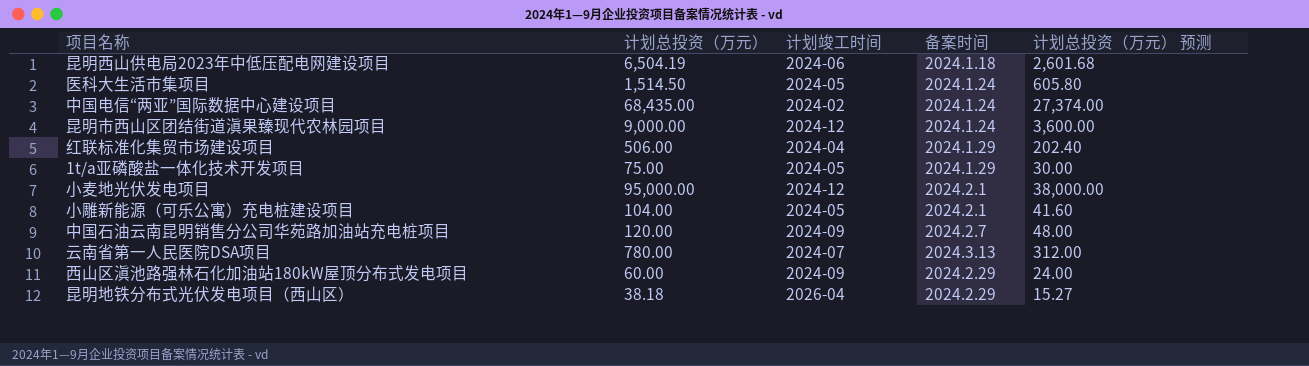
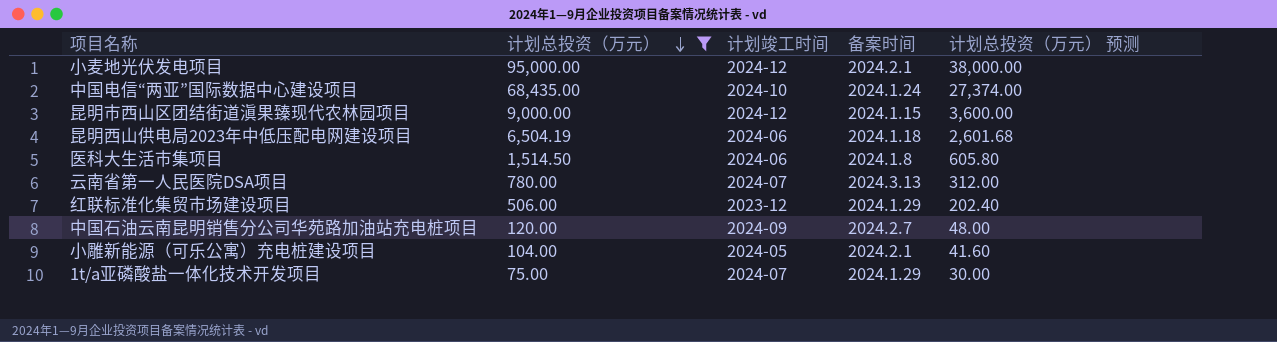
filter: none -> 计划总投资（万元） >= 75.00
row order: none -> 计划总投资（万元） descending
中国电信“两亚”国际数据中心建设项目 | 计划竣工时间: 2024-02 -> 2024-10
昆明市西山区团结街道滇果臻现代农林园项目 | 备案时间: 2024.1.24 -> 2024.1.15
医科大生活市集项目 | 计划竣工时间: 2024-05 -> 2024-06
医科大生活市集项目 | 备案时间: 2024.1.24 -> 2024.1.8
红联标准化集贸市场建设项目 | 计划竣工时间: 2024-04 -> 2023-12
1t/a亚磷酸盐一体化技术开发项目 | 计划竣工时间: 2024-05 -> 2024-07

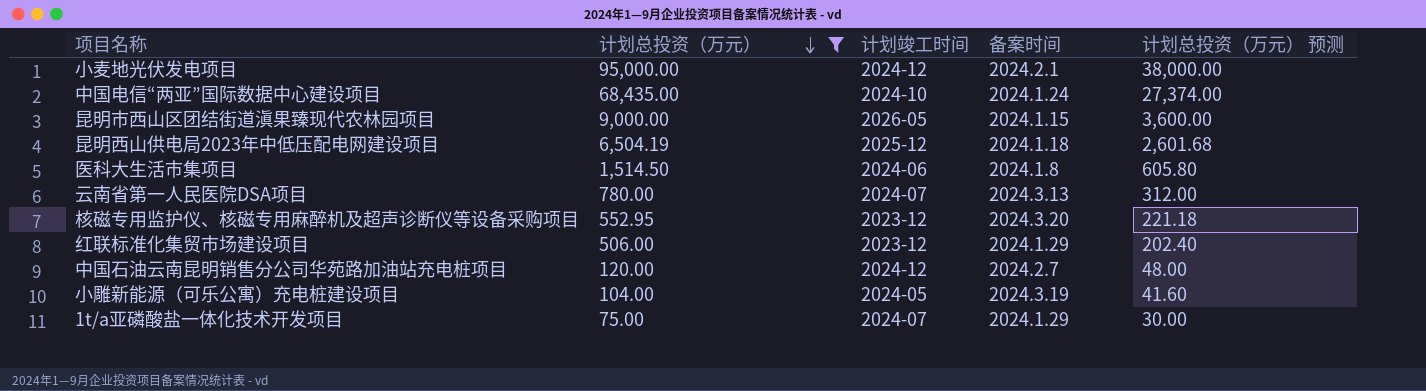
昆明市西山区团结街道滇果臻现代农林园项目 | 计划竣工时间: 2024-12 -> 2026-05
昆明西山供电局2023年中低压配电网建设项目 | 计划竣工时间: 2024-06 -> 2025-12
row 核磁专用监护仪、核磁专用麻醉机及超声诊断仪等设备采购项目: none -> 552.95 | 2023-12 | 2024.3.20 | 221.18
中国石油云南昆明销售分公司华苑路加油站充电桩项目 | 计划竣工时间: 2024-09 -> 2024-12
小雕新能源（可乐公寓）充电桩建设项目 | 备案时间: 2024.2.1 -> 2024.3.19

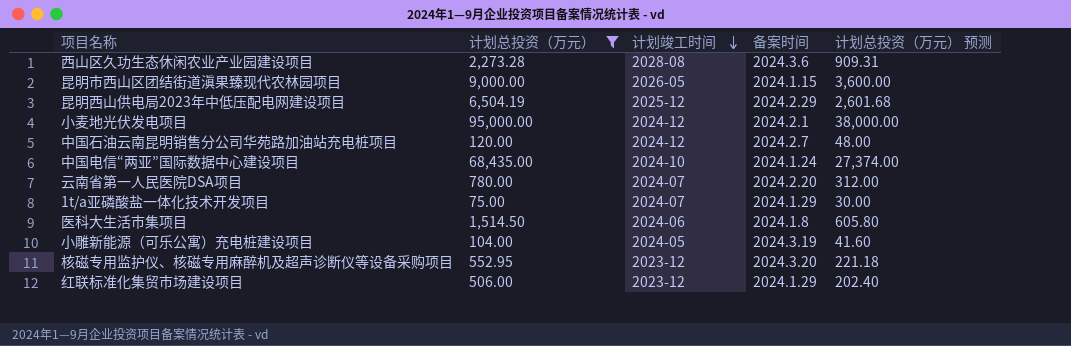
row order: 计划总投资（万元） descending -> 计划竣工时间 descending
row 西山区久功生态休闲农业产业园建设项目: none -> 2,273.28 | 2028-08 | 2024.3.6 | 909.31
昆明西山供电局2023年中低压配电网建设项目 | 备案时间: 2024.1.18 -> 2024.2.29
云南省第一人民医院DSA项目 | 备案时间: 2024.3.13 -> 2024.2.20

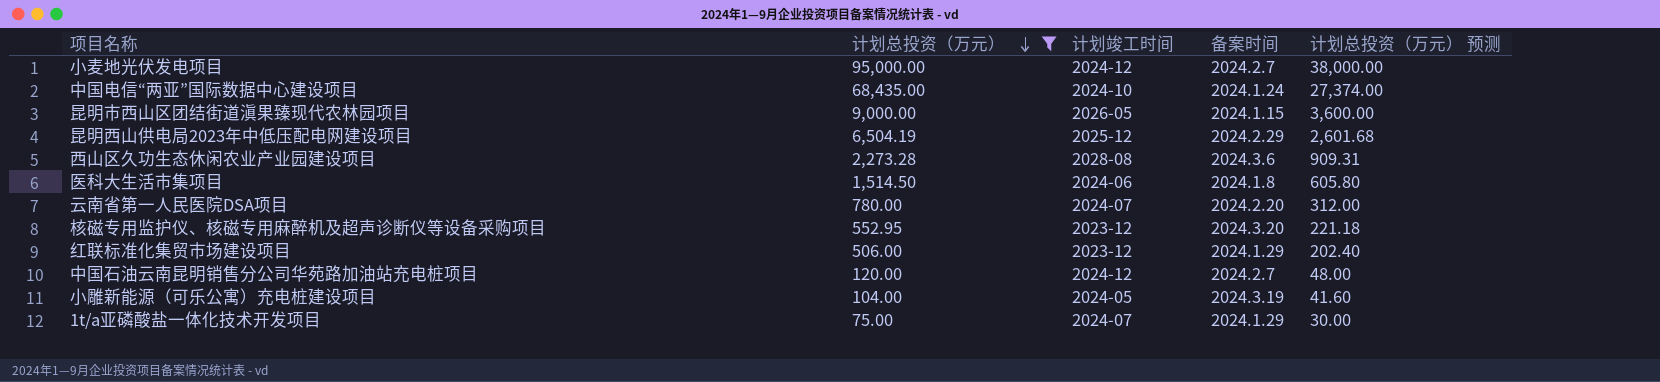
row order: 计划竣工时间 descending -> 计划总投资（万元） descending
小麦地光伏发电项目 | 备案时间: 2024.2.1 -> 2024.2.7

